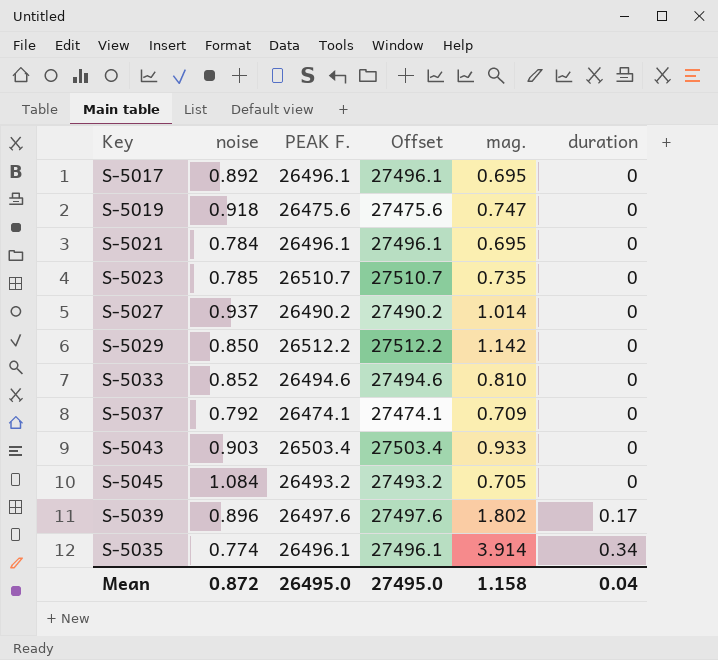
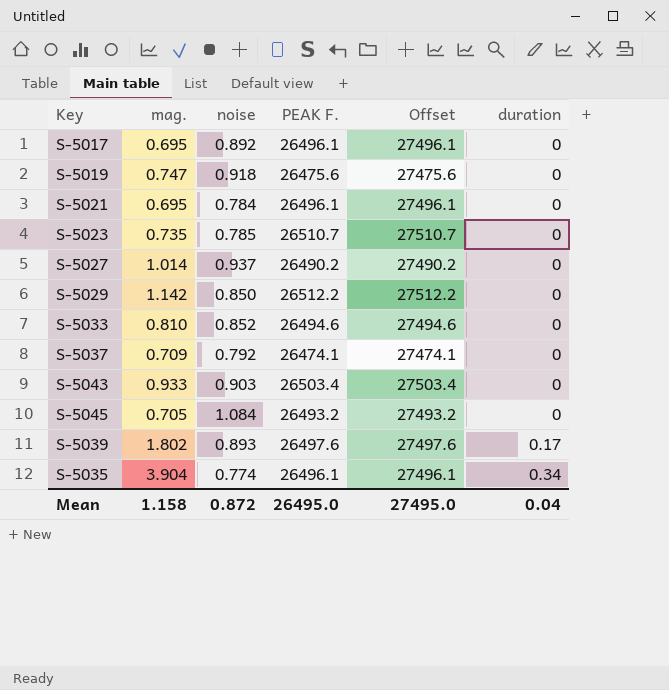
column mag. | position: 5 -> 2
S-5039 | noise: 0.896 -> 0.893
S-5035 | mag.: 3.914 -> 3.904

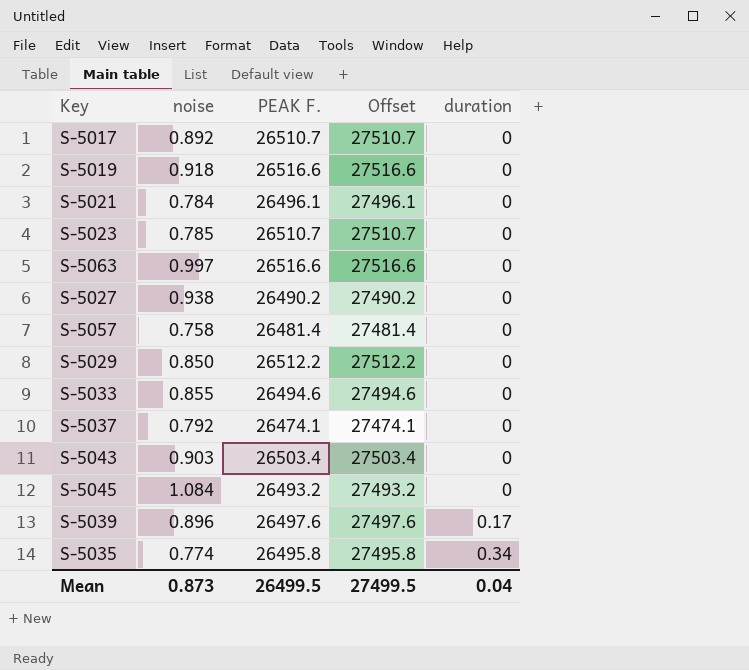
column mag. | position: 2 -> none
S-5017 | PEAK F.: 26496.1 -> 26510.7
S-5017 | Offset: 27496.1 -> 27510.7
S-5019 | PEAK F.: 26475.6 -> 26516.6
S-5019 | Offset: 27475.6 -> 27516.6
row S-5063: none -> 0.997 | 26516.6 | 27516.6 | 0
S-5027 | noise: 0.937 -> 0.938
row S-5057: none -> 0.758 | 26481.4 | 27481.4 | 0
S-5033 | noise: 0.852 -> 0.855
S-5039 | noise: 0.893 -> 0.896
S-5035 | PEAK F.: 26496.1 -> 26495.8
S-5035 | Offset: 27496.1 -> 27495.8
Mean | noise: 0.872 -> 0.873
Mean | PEAK F.: 26495.0 -> 26499.5
Mean | Offset: 27495.0 -> 27499.5

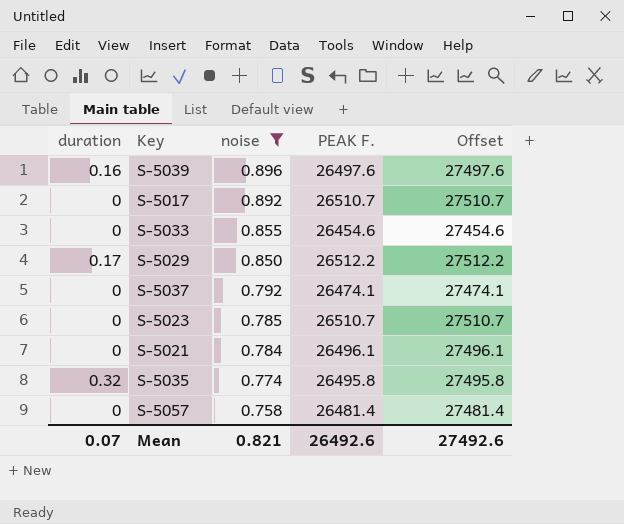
filter: none -> noise <= 0.896
row order: duration ascending -> noise descending
column duration | position: 5 -> 1
S-5039 | duration: 0.17 -> 0.16
S-5033 | PEAK F.: 26494.6 -> 26454.6
S-5033 | Offset: 27494.6 -> 27454.6
S-5029 | duration: 0 -> 0.17
S-5035 | duration: 0.34 -> 0.32
Mean | duration: 0.04 -> 0.07
Mean | noise: 0.873 -> 0.821
Mean | PEAK F.: 26499.5 -> 26492.6
Mean | Offset: 27499.5 -> 27492.6

